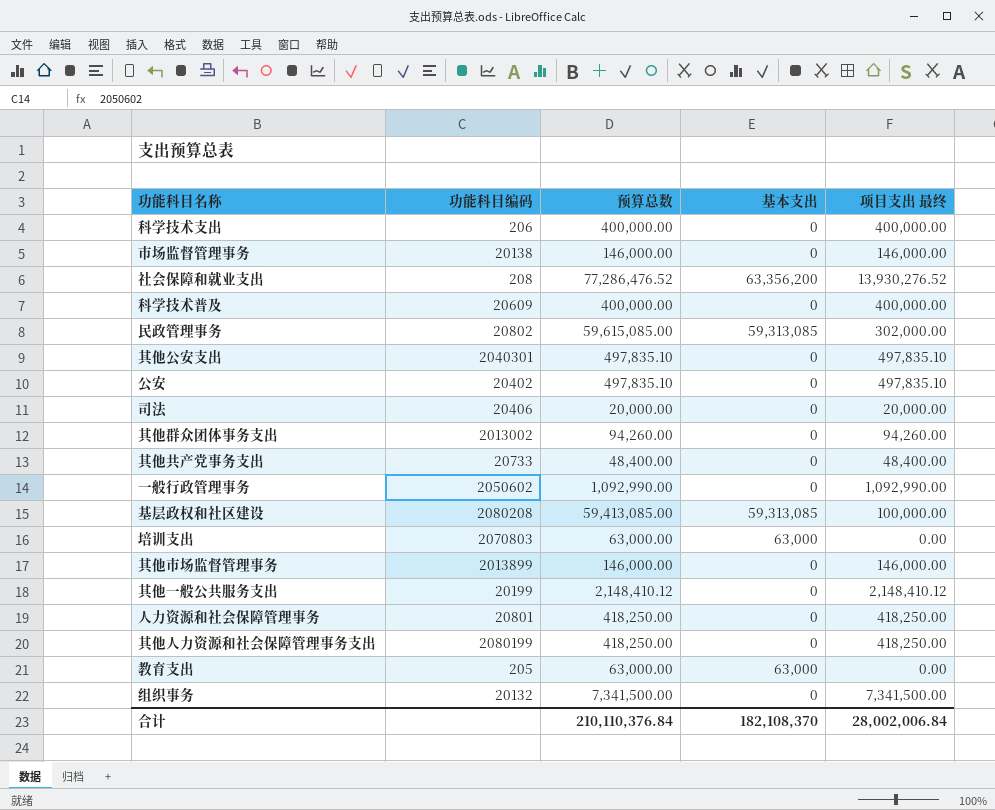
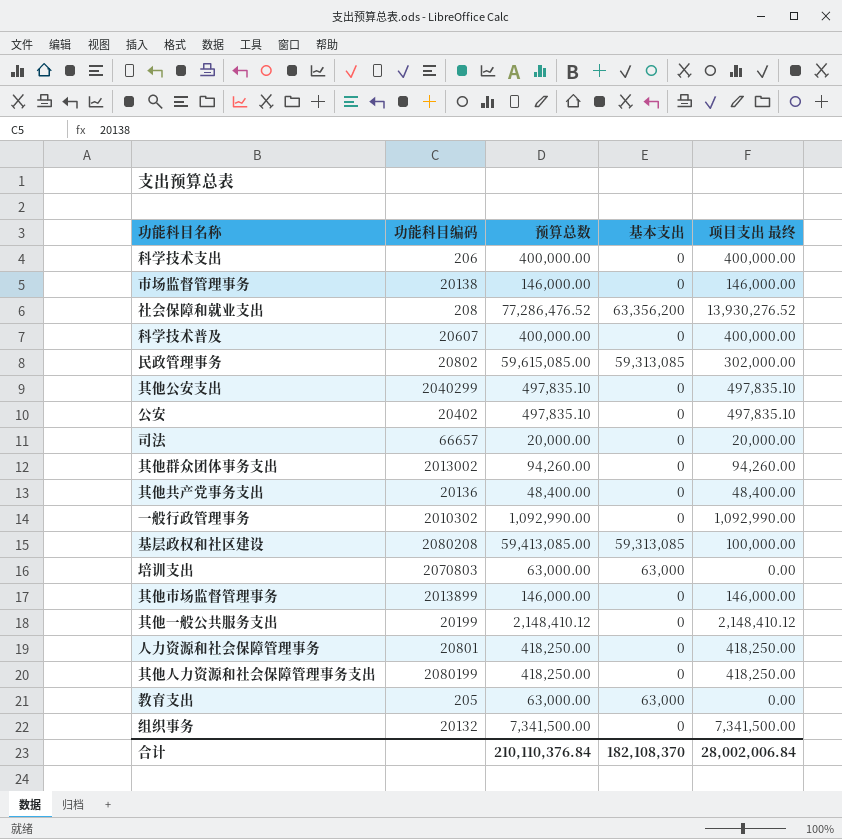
科学技术普及 | 功能科目编码: 20609 -> 20607
其他公安支出 | 功能科目编码: 2040301 -> 2040299
司法 | 功能科目编码: 20406 -> 66657
其他共产党事务支出 | 功能科目编码: 20733 -> 20136
一般行政管理事务 | 功能科目编码: 2050602 -> 2010302

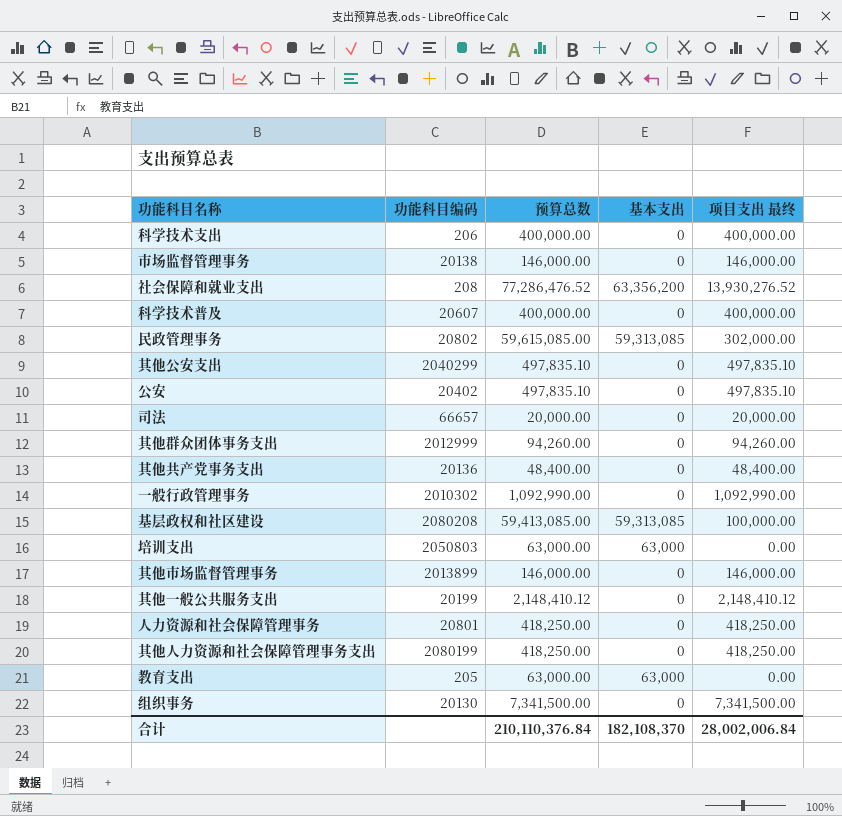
其他群众团体事务支出 | 功能科目编码: 2013002 -> 2012999
培训支出 | 功能科目编码: 2070803 -> 2050803
组织事务 | 功能科目编码: 20132 -> 20130

